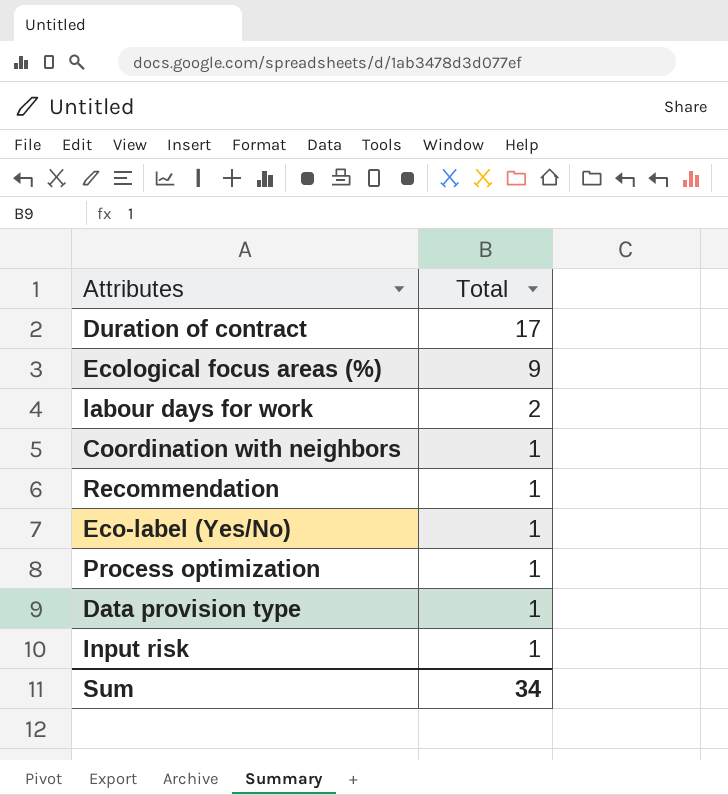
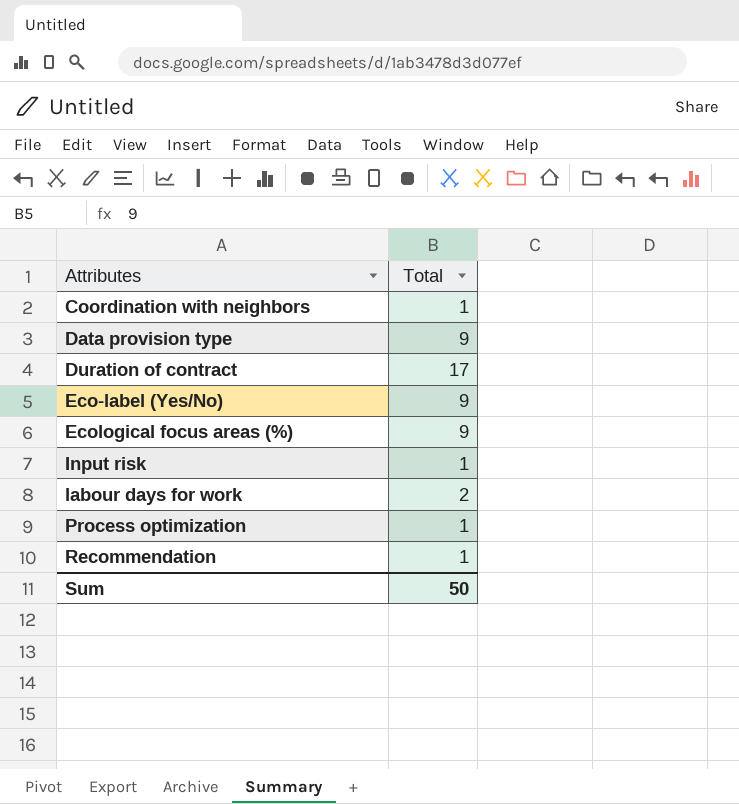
row order: Total descending -> Attributes ascending
Data provision type | Total: 1 -> 9
Eco-label (Yes/No) | Total: 1 -> 9
Sum | Total: 34 -> 50

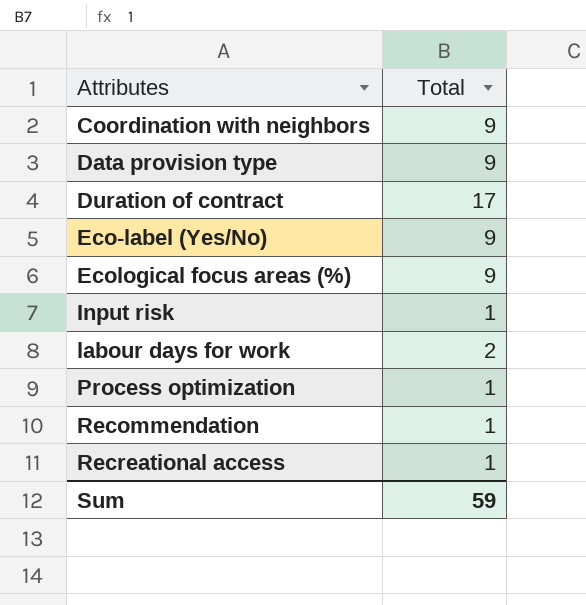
Coordination with neighbors | Total: 1 -> 9
row Recreational access: none -> 1
Sum | Total: 50 -> 59

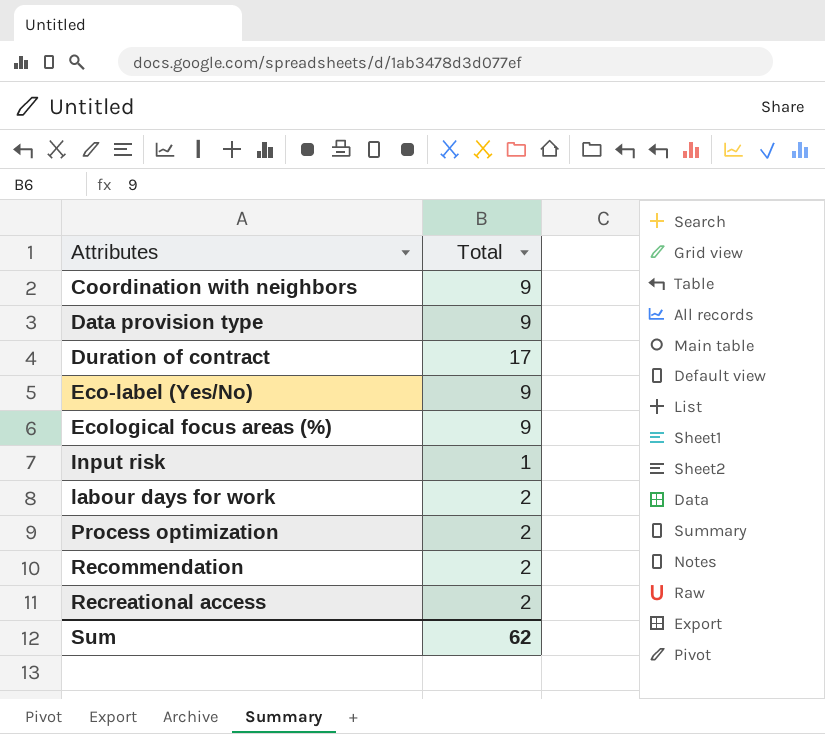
Process optimization | Total: 1 -> 2
Recommendation | Total: 1 -> 2
Recreational access | Total: 1 -> 2
Sum | Total: 59 -> 62

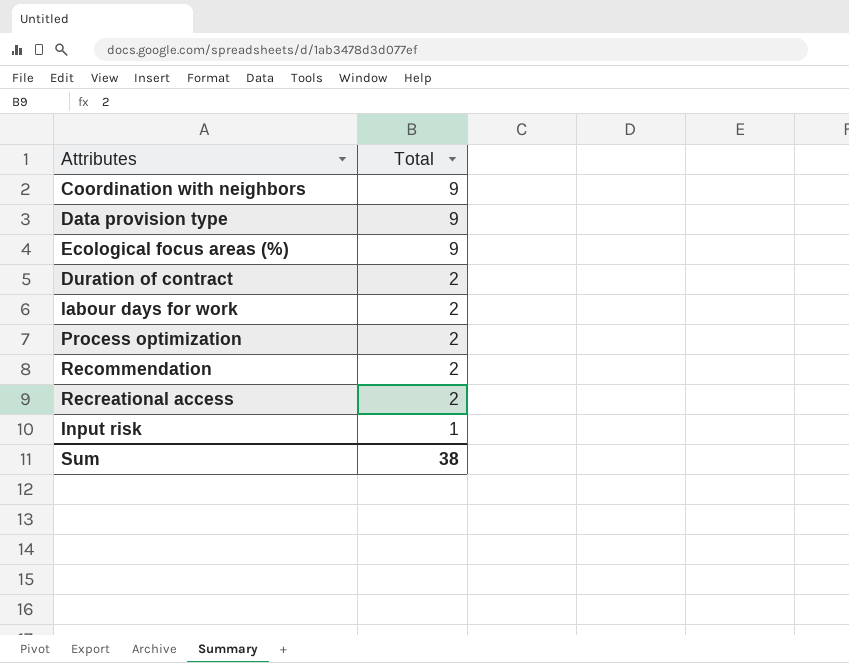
row order: Attributes ascending -> Total descending
row Eco-label (Yes/No): 9 -> none
Duration of contract | Total: 17 -> 2
Sum | Total: 62 -> 38

